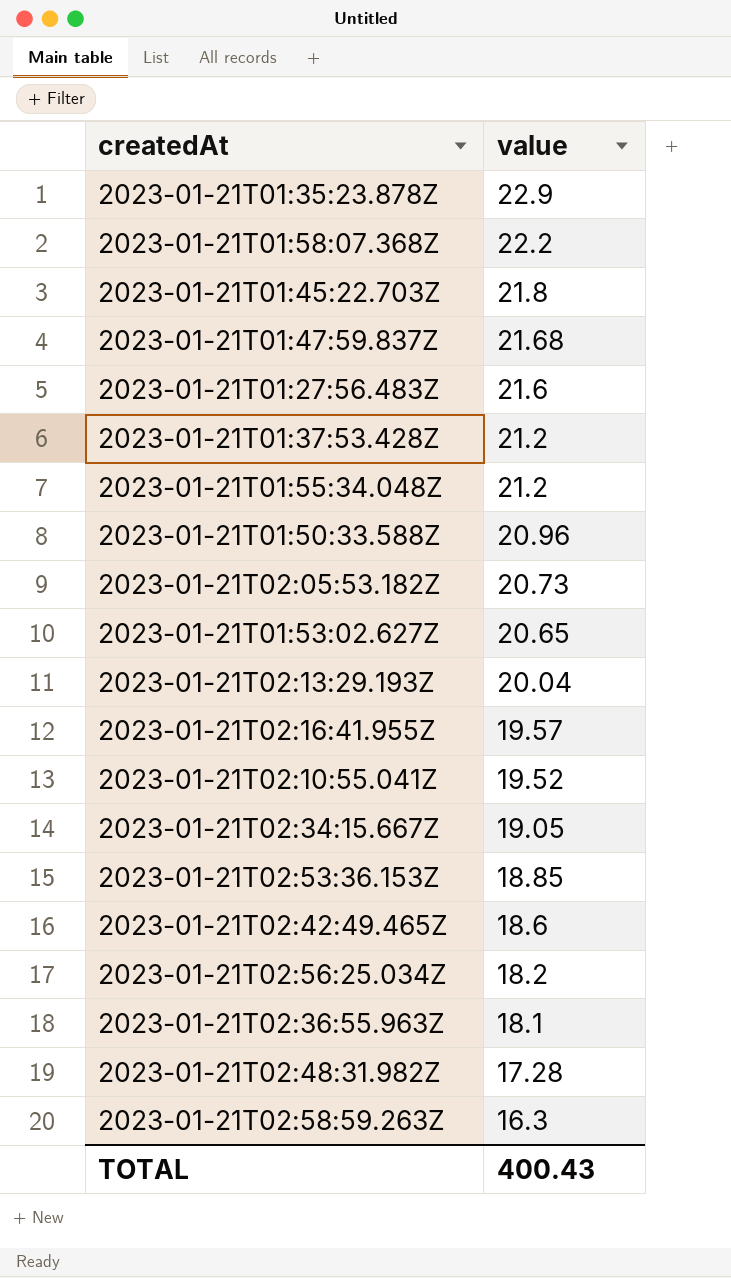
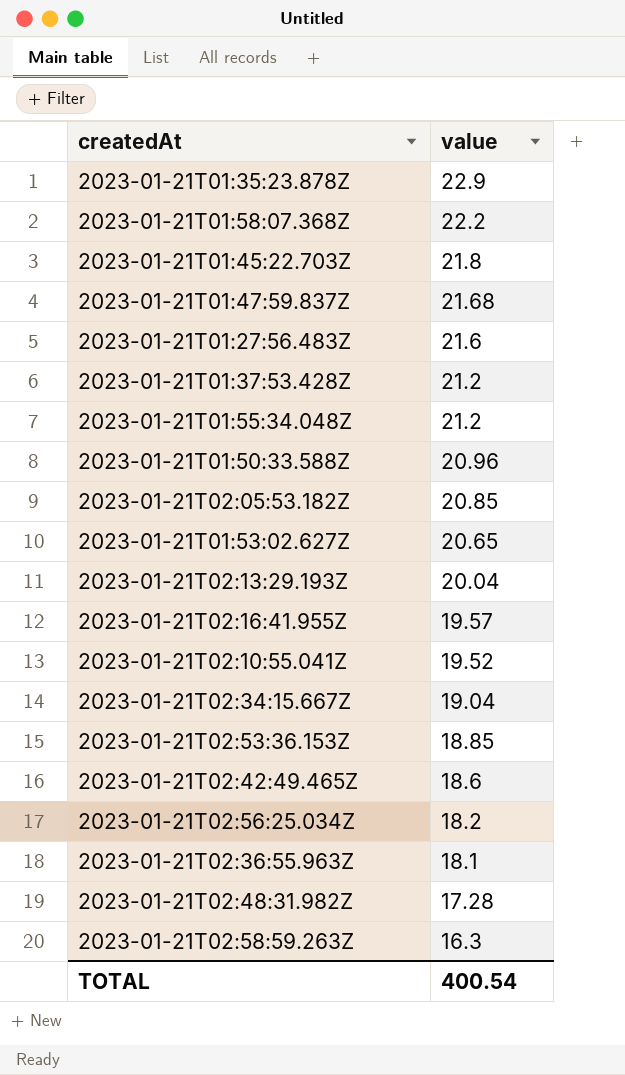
2023-01-21T02:05:53.182Z | value: 20.73 -> 20.85
2023-01-21T02:34:15.667Z | value: 19.05 -> 19.04
TOTAL | value: 400.43 -> 400.54

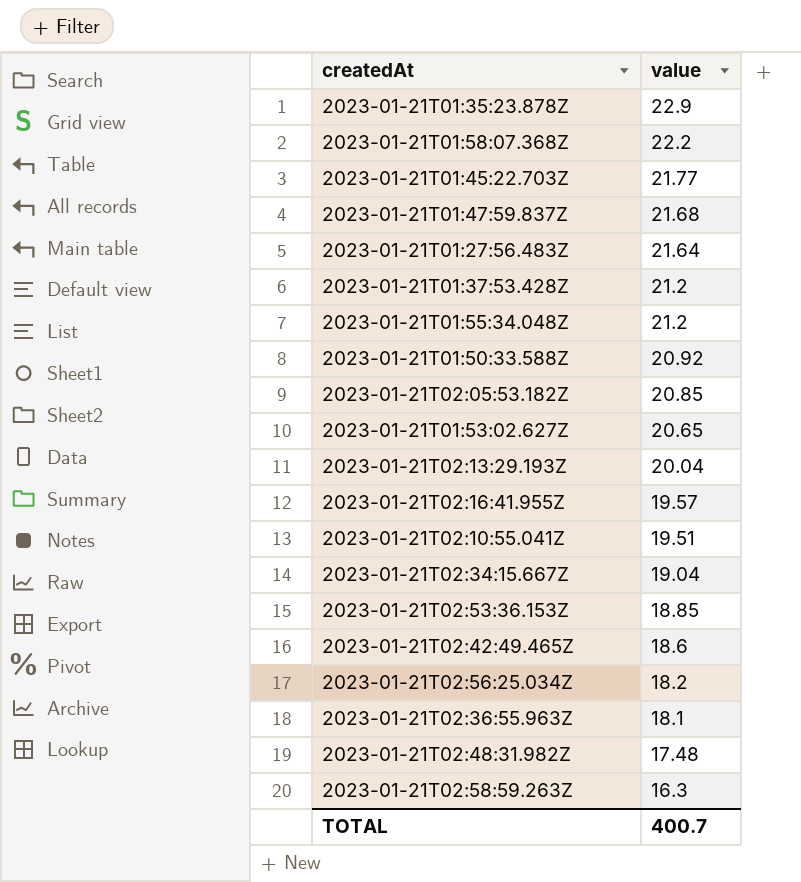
2023-01-21T01:45:22.703Z | value: 21.8 -> 21.77
2023-01-21T01:27:56.483Z | value: 21.6 -> 21.64
2023-01-21T01:50:33.588Z | value: 20.96 -> 20.92
2023-01-21T02:10:55.041Z | value: 19.52 -> 19.51
2023-01-21T02:48:31.982Z | value: 17.28 -> 17.48
TOTAL | value: 400.54 -> 400.7

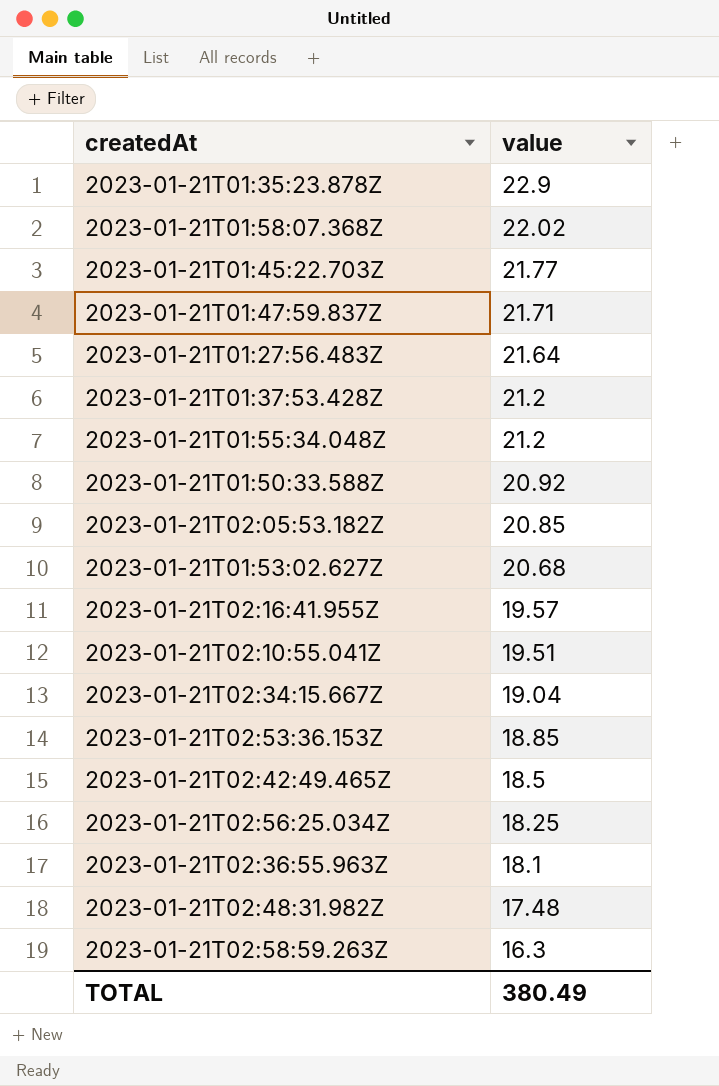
row 2023-01-21T02:13:29.193Z: 20.04 -> none
2023-01-21T01:58:07.368Z | value: 22.2 -> 22.02
2023-01-21T01:47:59.837Z | value: 21.68 -> 21.71
2023-01-21T01:53:02.627Z | value: 20.65 -> 20.68
2023-01-21T02:42:49.465Z | value: 18.6 -> 18.5
2023-01-21T02:56:25.034Z | value: 18.2 -> 18.25
TOTAL | value: 400.7 -> 380.49

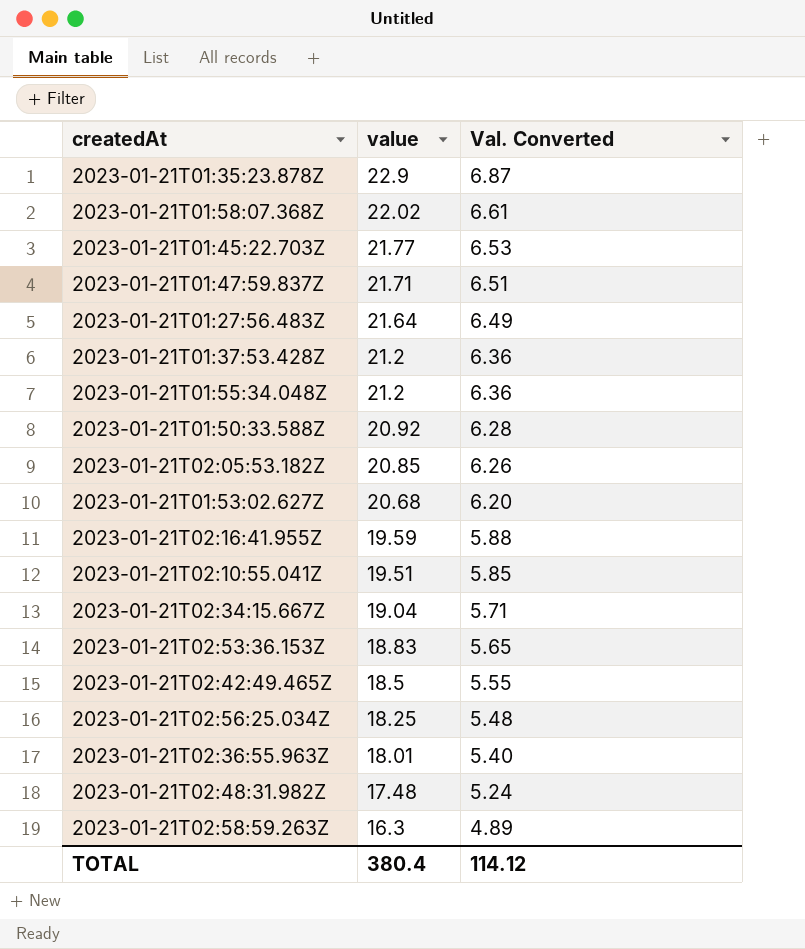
column Val. Converted | formula: none -> [value] * 0.3
2023-01-21T02:16:41.955Z | value: 19.57 -> 19.59
2023-01-21T02:53:36.153Z | value: 18.85 -> 18.83
2023-01-21T02:36:55.963Z | value: 18.1 -> 18.01
TOTAL | value: 380.49 -> 380.4

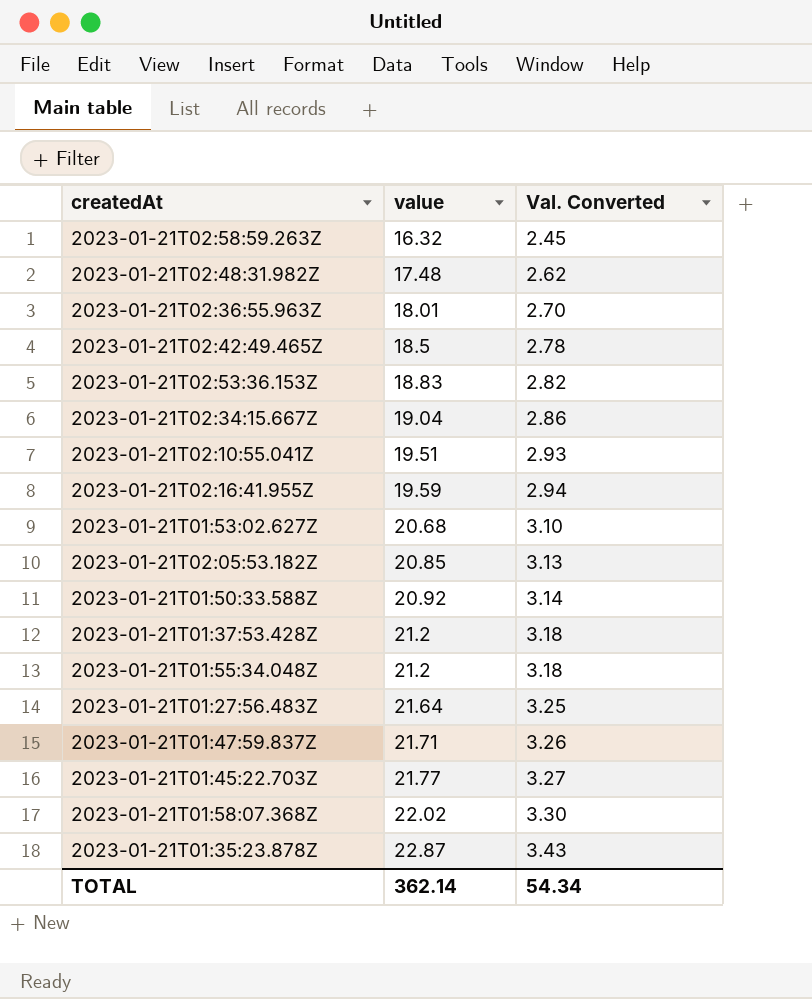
row order: value descending -> value ascending
column Val. Converted | formula: [value] * 0.3 -> [value] * 0.15
row 2023-01-21T02:56:25.034Z: 18.25 | 5.48 -> none
2023-01-21T02:58:59.263Z | value: 16.3 -> 16.32
2023-01-21T01:35:23.878Z | value: 22.9 -> 22.87
TOTAL | value: 380.4 -> 362.14
TOTAL | Val. Converted: 114.12 -> 54.34

